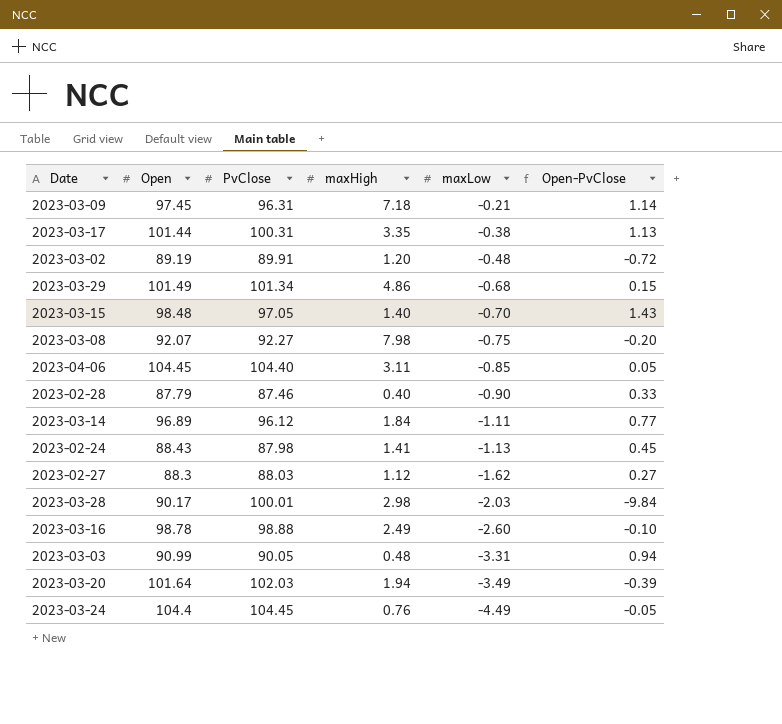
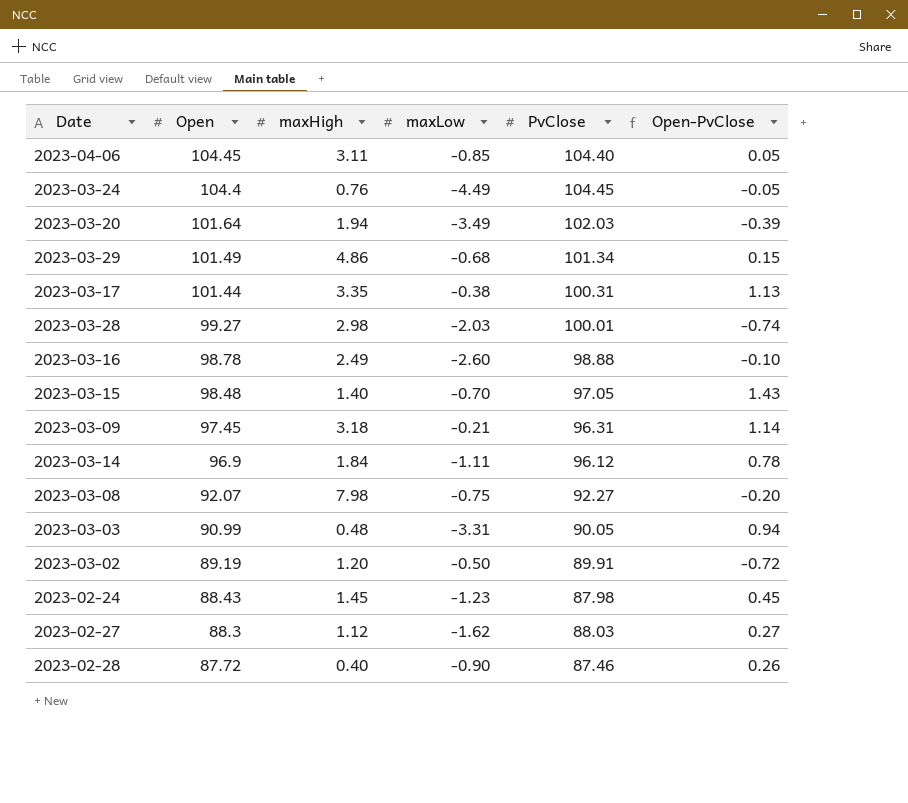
row order: maxLow descending -> Open descending
column PvClose | position: 3 -> 5
2023-03-28 | Open: 90.17 -> 99.27
2023-03-28 | Open-PvClose: -9.84 -> -0.74
2023-03-09 | maxHigh: 7.18 -> 3.18
2023-03-14 | Open: 96.89 -> 96.9
2023-03-14 | Open-PvClose: 0.77 -> 0.78
2023-03-02 | maxLow: -0.48 -> -0.50
2023-02-24 | maxHigh: 1.41 -> 1.45
2023-02-24 | maxLow: -1.13 -> -1.23
2023-02-28 | Open: 87.79 -> 87.72
2023-02-28 | Open-PvClose: 0.33 -> 0.26

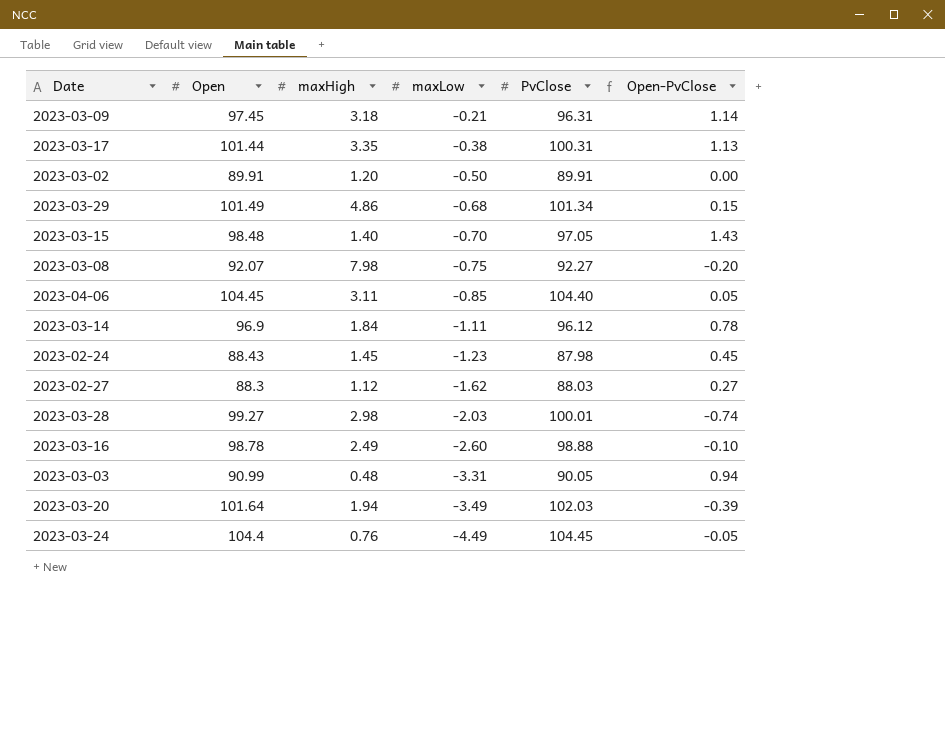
row order: Open descending -> maxLow descending
row 2023-02-28: 87.72 | 0.40 | -0.90 | 87.46 | 0.26 -> none
2023-03-02 | Open: 89.19 -> 89.91
2023-03-02 | Open-PvClose: -0.72 -> 0.00

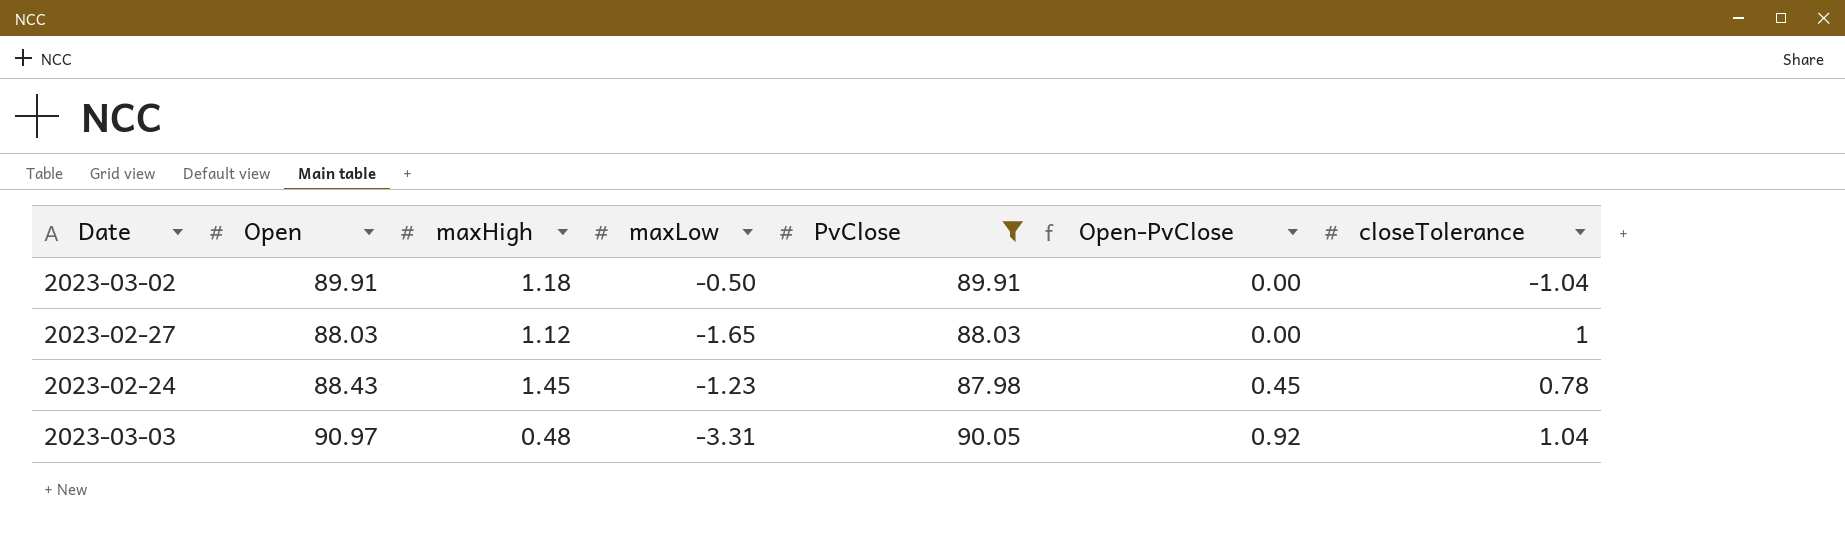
filter: none -> PvClose <= 90.05
row order: maxLow descending -> Open-PvClose ascending
column closeTolerance | position: none -> 7
2023-03-02 | maxHigh: 1.20 -> 1.18
2023-02-27 | Open: 88.3 -> 88.03
2023-02-27 | maxLow: -1.62 -> -1.65
2023-02-27 | Open-PvClose: 0.27 -> 0.00
2023-03-03 | Open: 90.99 -> 90.97
2023-03-03 | Open-PvClose: 0.94 -> 0.92

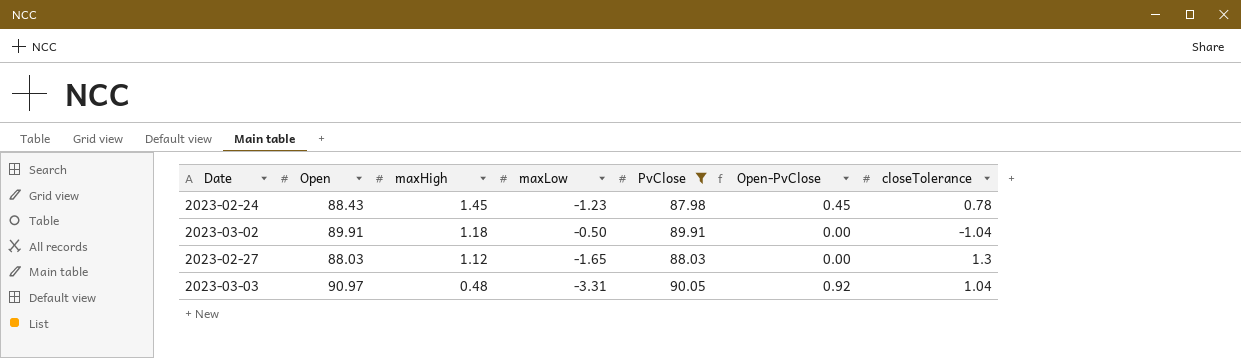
row order: Open-PvClose ascending -> maxHigh descending
2023-02-27 | closeTolerance: 1 -> 1.3

